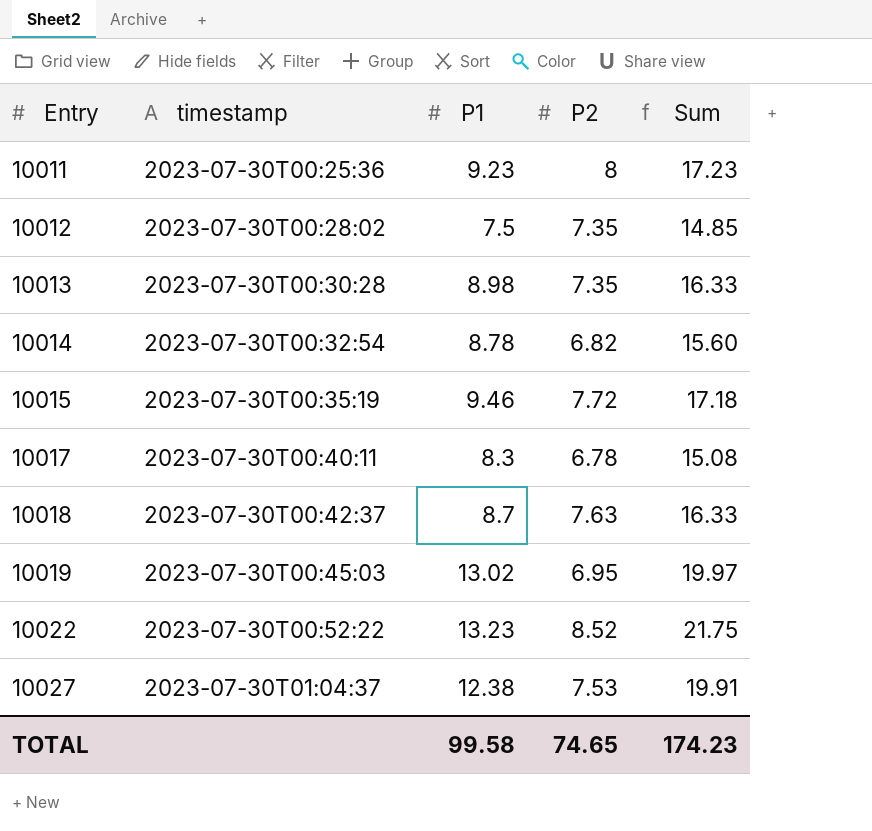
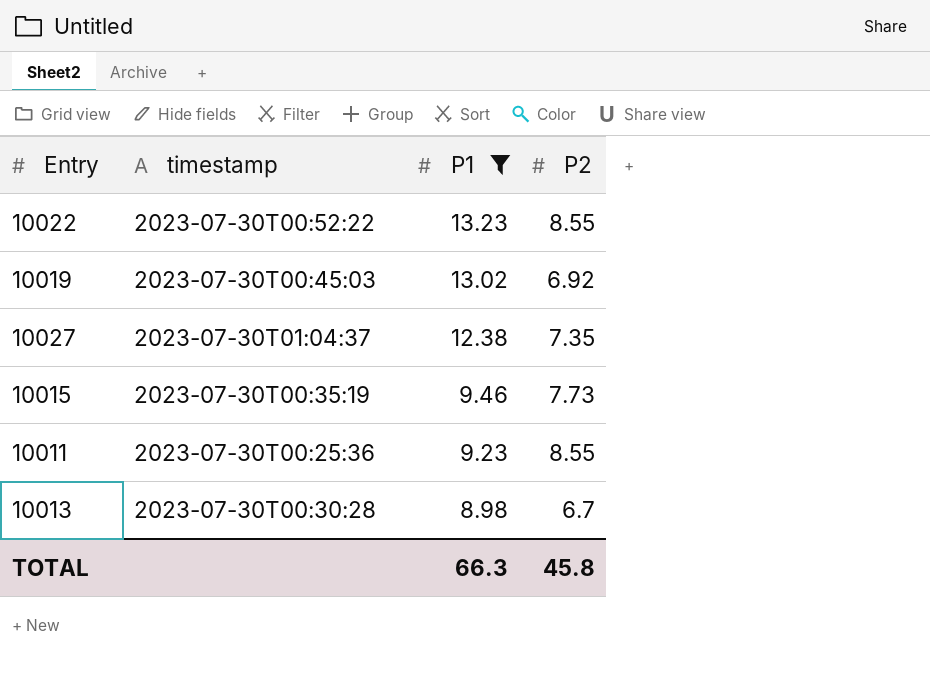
filter: none -> P1 >= 8.98
row order: Entry ascending -> P1 descending
column Sum | formula: [P1] + [P2] -> none
10022 | P2: 8.52 -> 8.55
10019 | P2: 6.95 -> 6.92
10027 | P2: 7.53 -> 7.35
10015 | P2: 7.72 -> 7.73
10011 | P2: 8 -> 8.55
10013 | P2: 7.35 -> 6.7
TOTAL | P1: 99.58 -> 66.3
TOTAL | P2: 74.65 -> 45.8

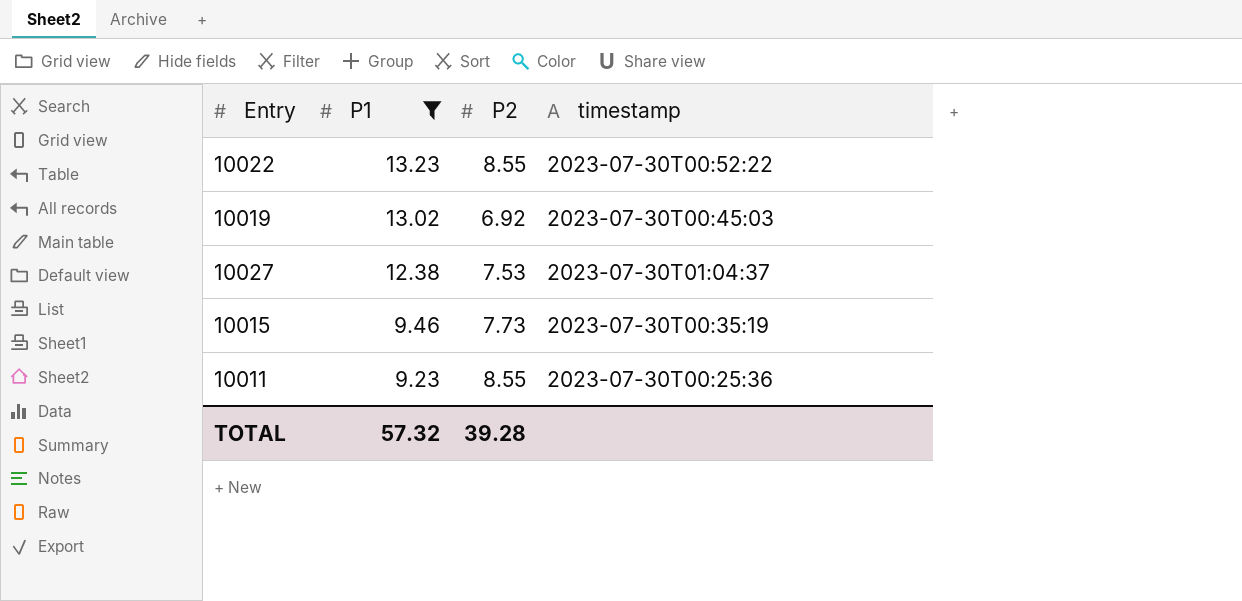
column timestamp | position: 2 -> 4
row 10013: 2023-07-30T00:30:28 | 8.98 | 6.7 -> none
10027 | P2: 7.35 -> 7.53
TOTAL | P1: 66.3 -> 57.32
TOTAL | P2: 45.8 -> 39.28

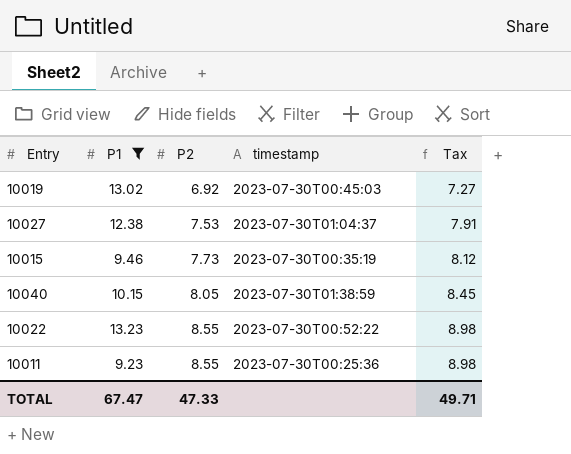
row order: P1 descending -> P2 ascending
column Tax | formula: none -> [P2] * 1.05
row 10040: none -> 10.15 | 8.05 | 2023-07-30T01:38:59 | 8.45
TOTAL | P1: 57.32 -> 67.47
TOTAL | P2: 39.28 -> 47.33

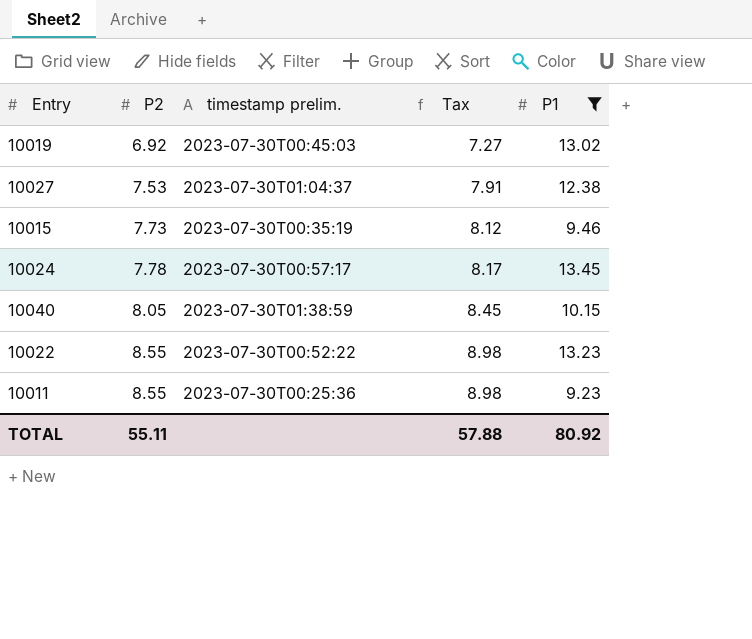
column name: timestamp -> timestamp prelim.
column P1 | position: 2 -> 5
row 10024: none -> 7.78 | 2023-07-30T00:57:17 | 8.17 | 13.45
TOTAL | P2: 47.33 -> 55.11
TOTAL | Tax: 49.71 -> 57.88
TOTAL | P1: 67.47 -> 80.92

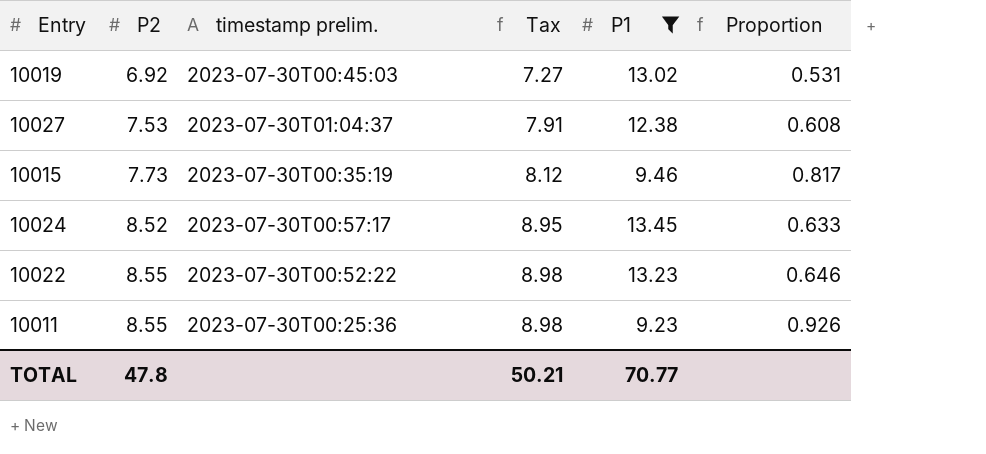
column Proportion | formula: none -> [P2] / [P1]
row 10040: 8.05 | 2023-07-30T01:38:59 | 8.45 | 10.15 -> none
10024 | P2: 7.78 -> 8.52
10024 | Tax: 8.17 -> 8.95
TOTAL | P2: 55.11 -> 47.8
TOTAL | Tax: 57.88 -> 50.21
TOTAL | P1: 80.92 -> 70.77

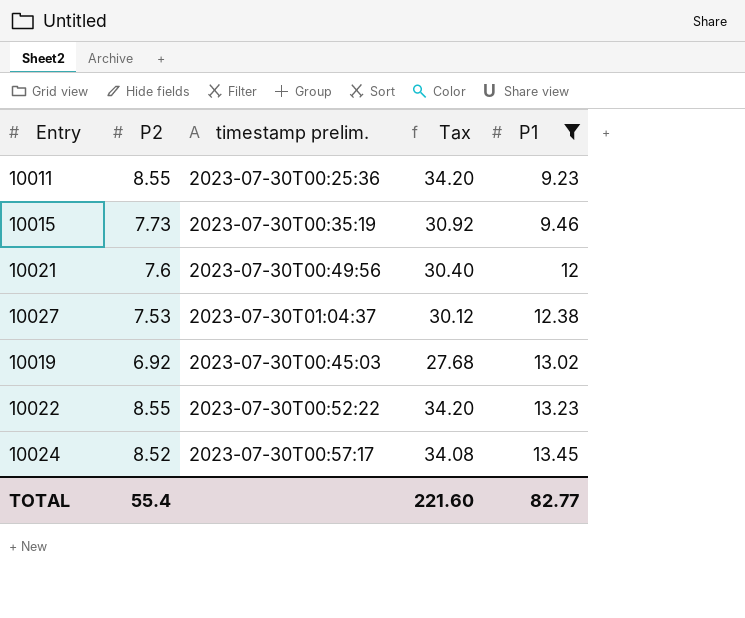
row order: P2 ascending -> P1 ascending
column Proportion | formula: [P2] / [P1] -> none
column Tax | formula: [P2] * 1.05 -> [P2] * 4
row 10021: none -> 7.6 | 2023-07-30T00:49:56 | 30.40 | 12
TOTAL | P2: 47.8 -> 55.4
TOTAL | Tax: 50.21 -> 221.60
TOTAL | P1: 70.77 -> 82.77

